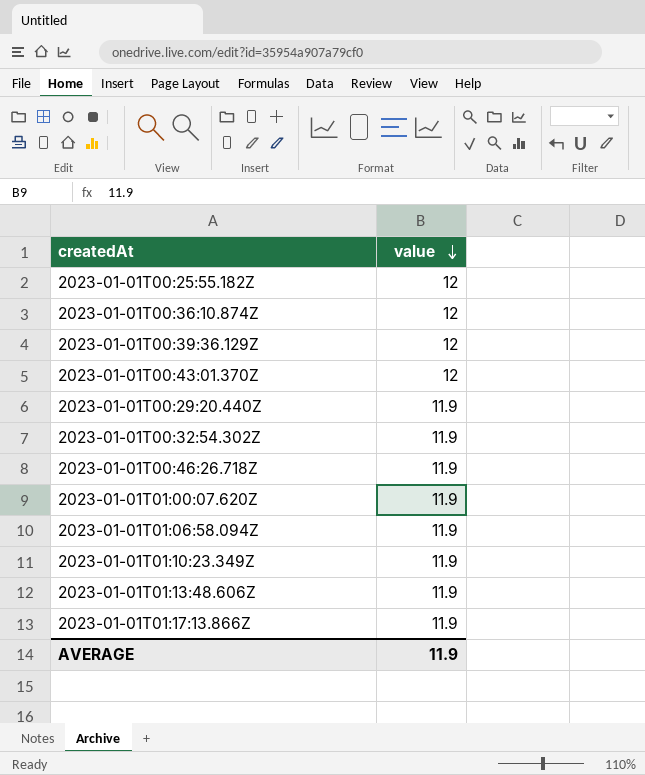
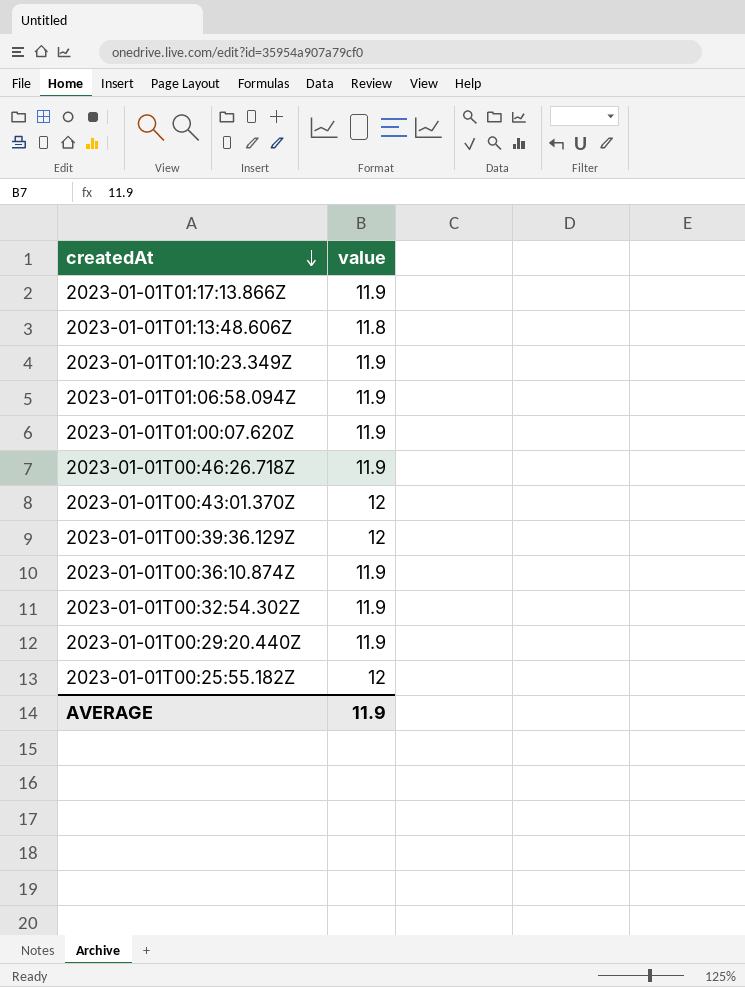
row order: value descending -> createdAt descending
2023-01-01T01:13:48.606Z | value: 11.9 -> 11.8
2023-01-01T00:36:10.874Z | value: 12 -> 11.9

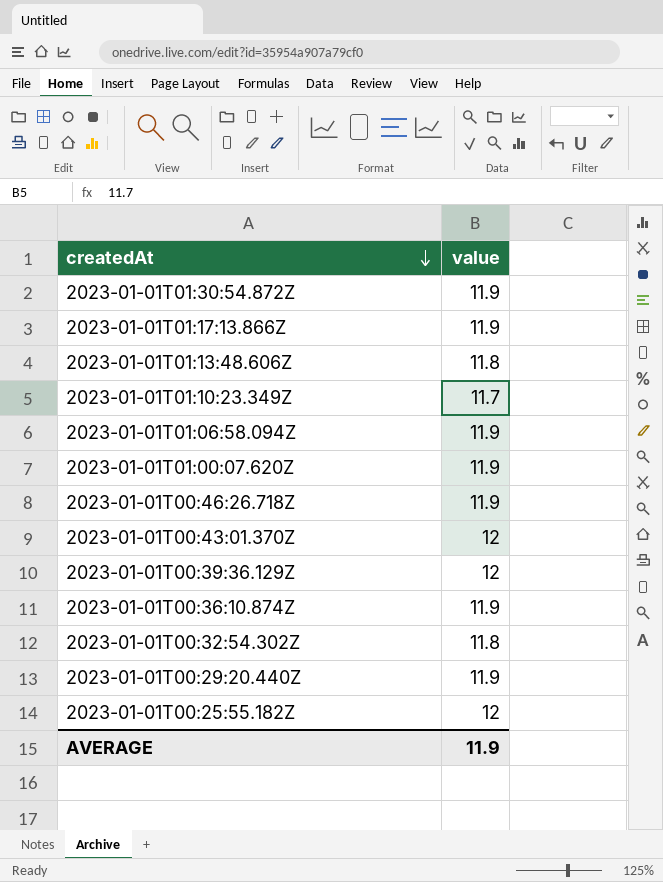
row 2023-01-01T01:30:54.872Z: none -> 11.9
2023-01-01T01:10:23.349Z | value: 11.9 -> 11.7
2023-01-01T00:32:54.302Z | value: 11.9 -> 11.8

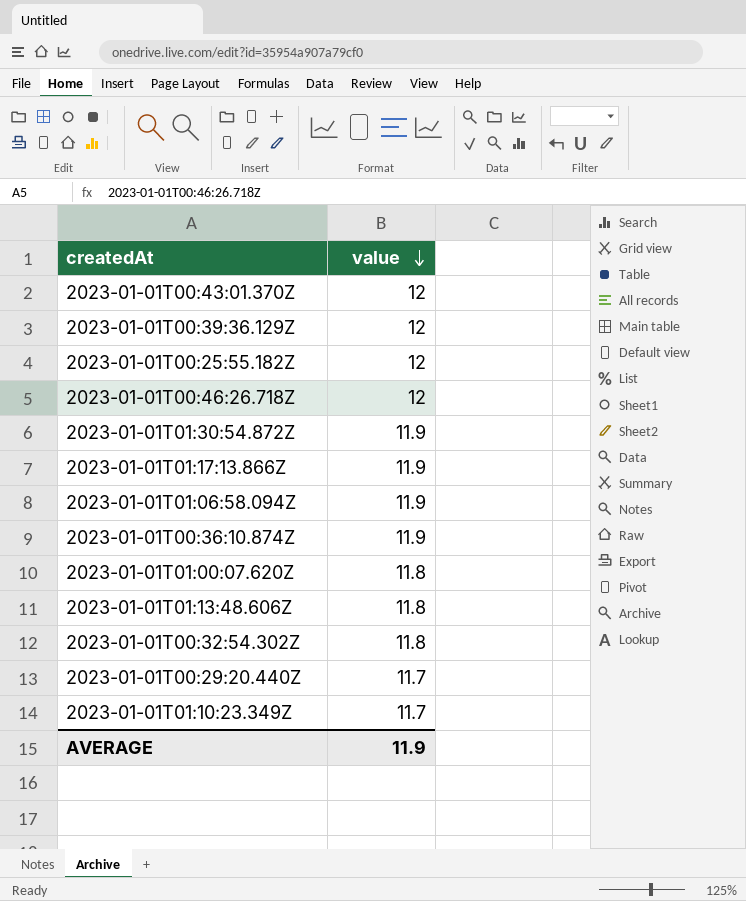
row order: createdAt descending -> value descending
2023-01-01T00:46:26.718Z | value: 11.9 -> 12
2023-01-01T01:00:07.620Z | value: 11.9 -> 11.8
2023-01-01T00:29:20.440Z | value: 11.9 -> 11.7

